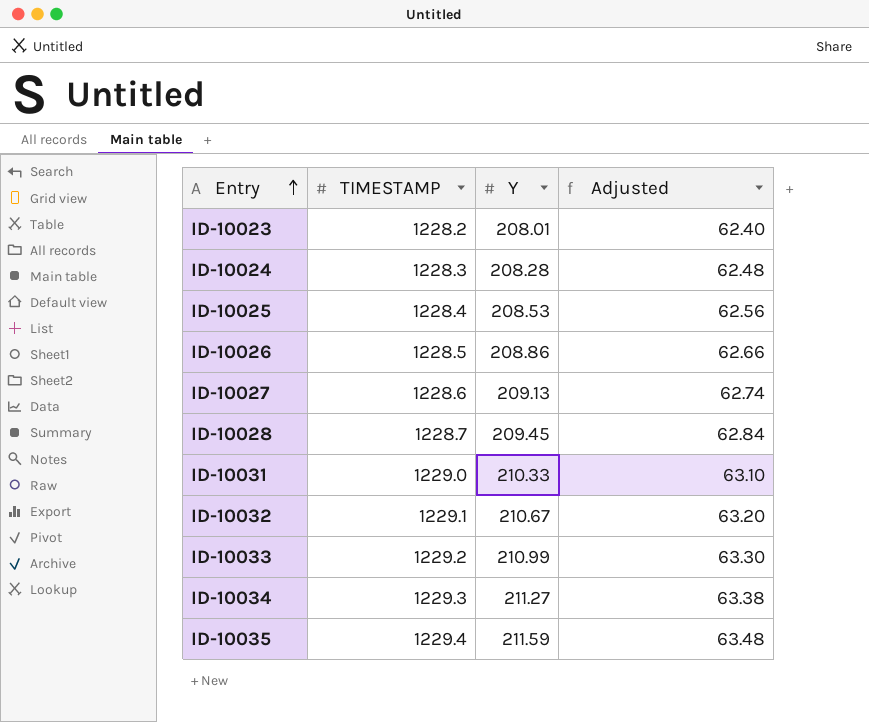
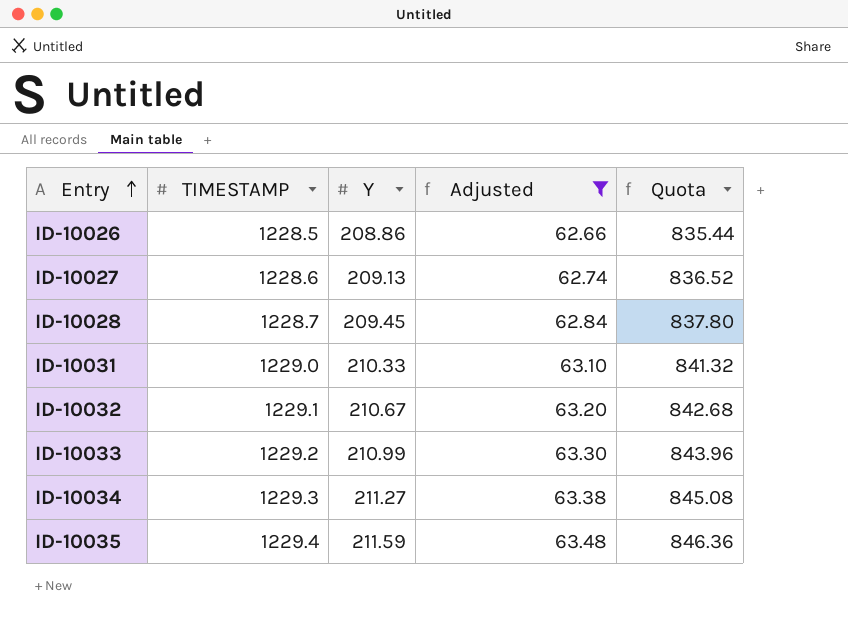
filter: none -> Adjusted >= 62.66
column Quota | formula: none -> [Y] * 4

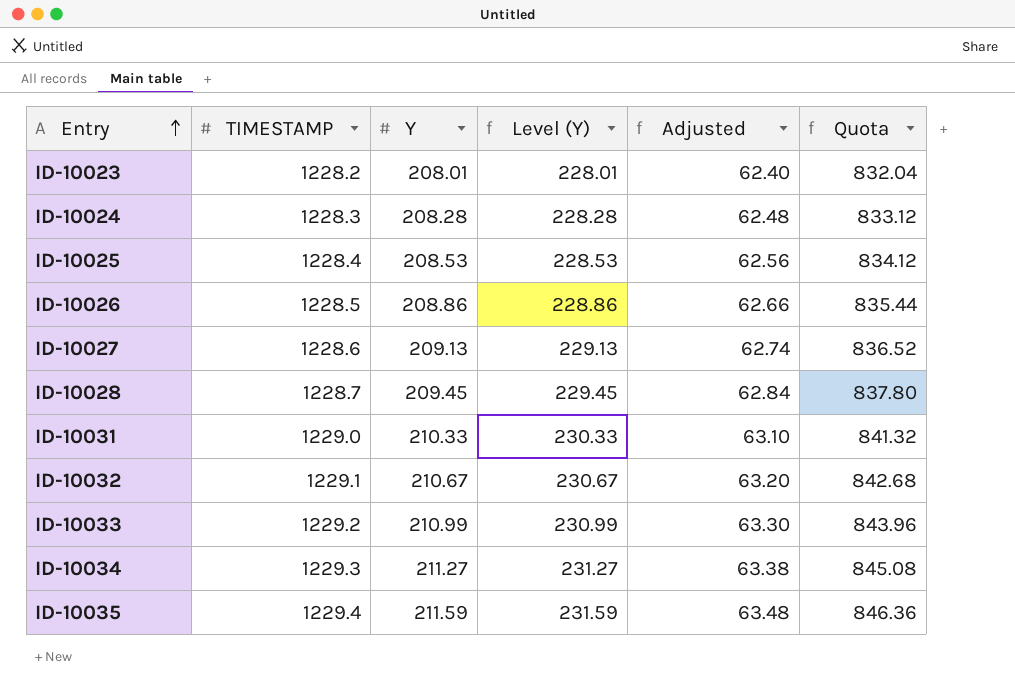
filter: Adjusted >= 62.66 -> none
column Level (Y) | formula: none -> [Y] + 20

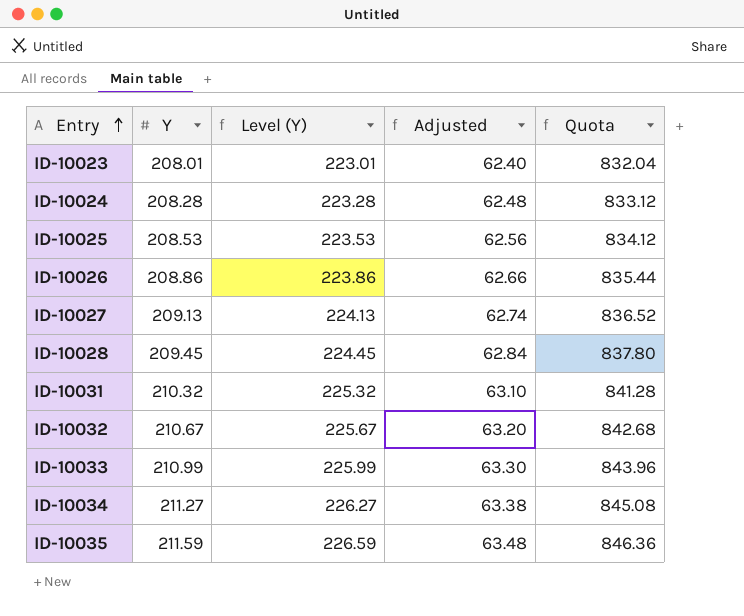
column TIMESTAMP | position: 2 -> none
column Level (Y) | formula: [Y] + 20 -> [Y] + 15
ID-10031 | Y: 210.33 -> 210.32
ID-10031 | Quota: 841.32 -> 841.28

